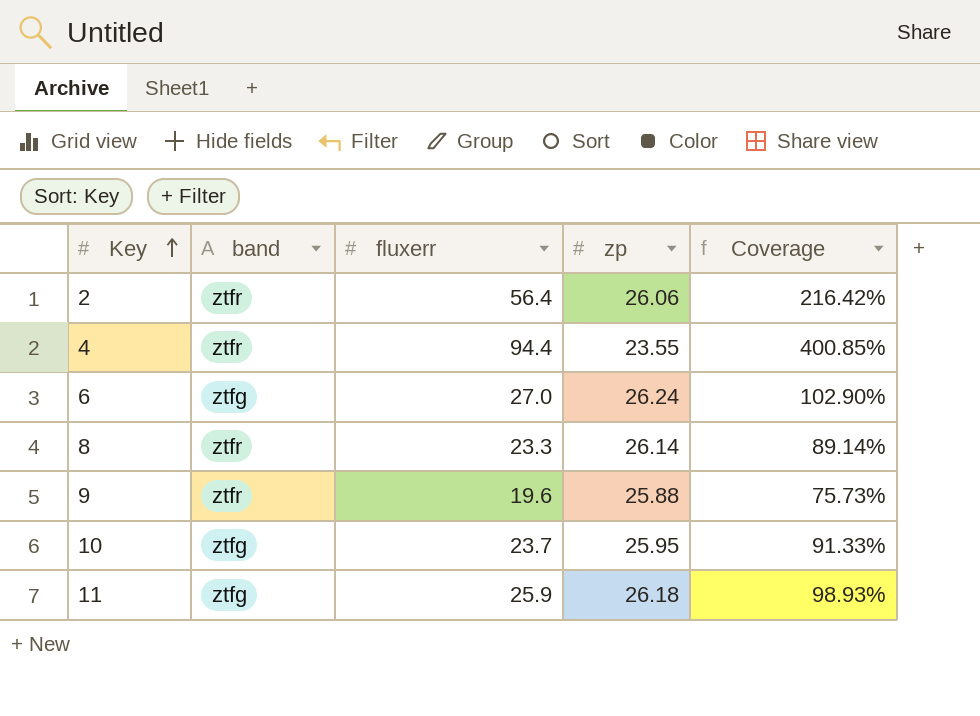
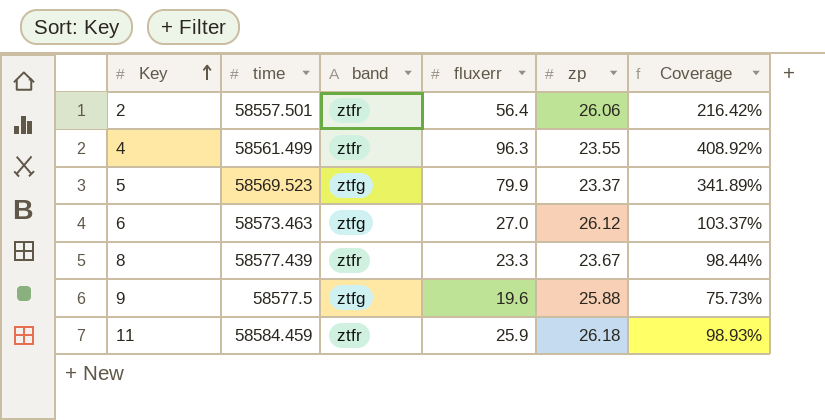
column time | position: none -> 2
row 10: ztfg | 23.7 | 25.95 | 91.33% -> none
4 | fluxerr: 94.4 -> 96.3
4 | Coverage: 400.85% -> 408.92%
row 5: none -> 58569.523 | ztfg | 79.9 | 23.37 | 341.89%
6 | zp: 26.24 -> 26.12
6 | Coverage: 102.90% -> 103.37%
8 | zp: 26.14 -> 23.67
8 | Coverage: 89.14% -> 98.44%
9 | band: ztfr -> ztfg
11 | band: ztfg -> ztfr

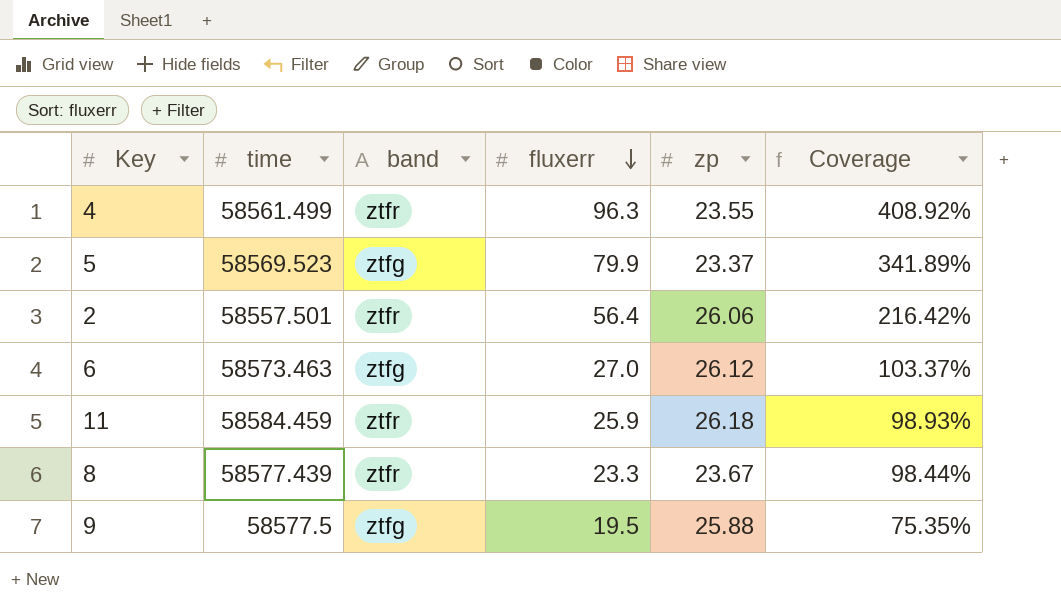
row order: Key ascending -> fluxerr descending
9 | fluxerr: 19.6 -> 19.5
9 | Coverage: 75.73% -> 75.35%

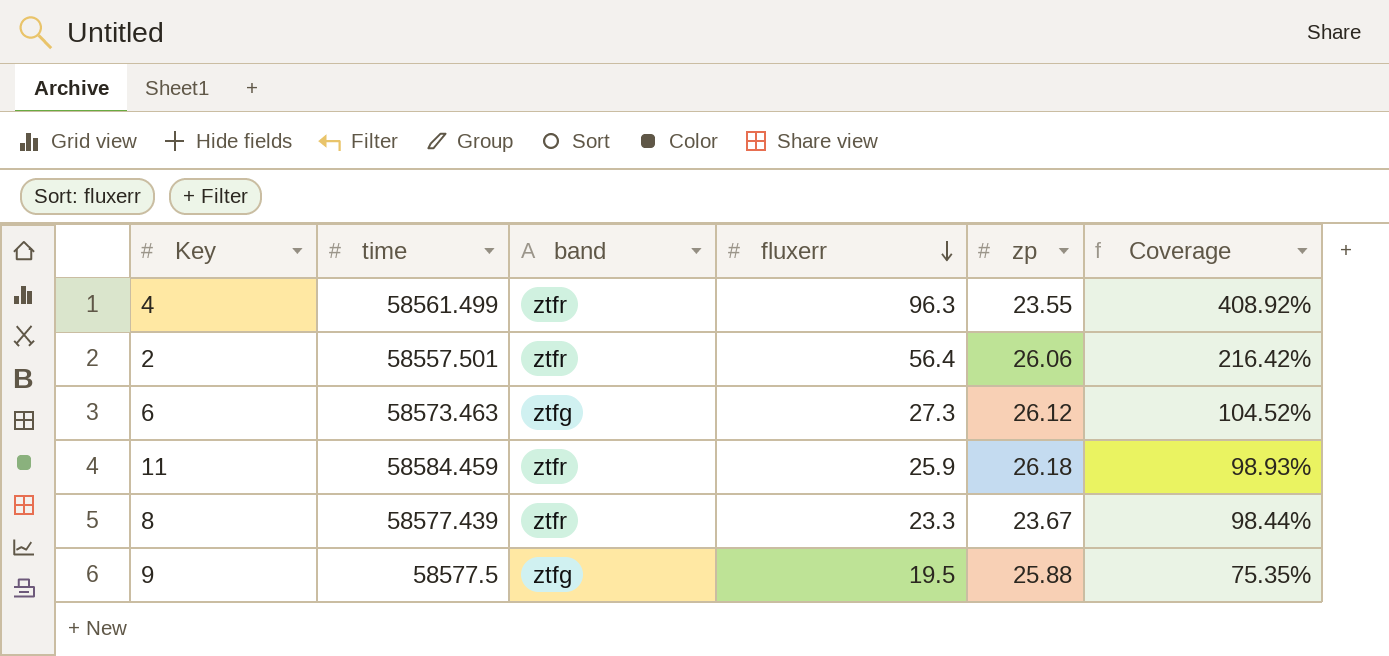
row 5: 58569.523 | ztfg | 79.9 | 23.37 | 341.89% -> none
6 | fluxerr: 27.0 -> 27.3
6 | Coverage: 103.37% -> 104.52%

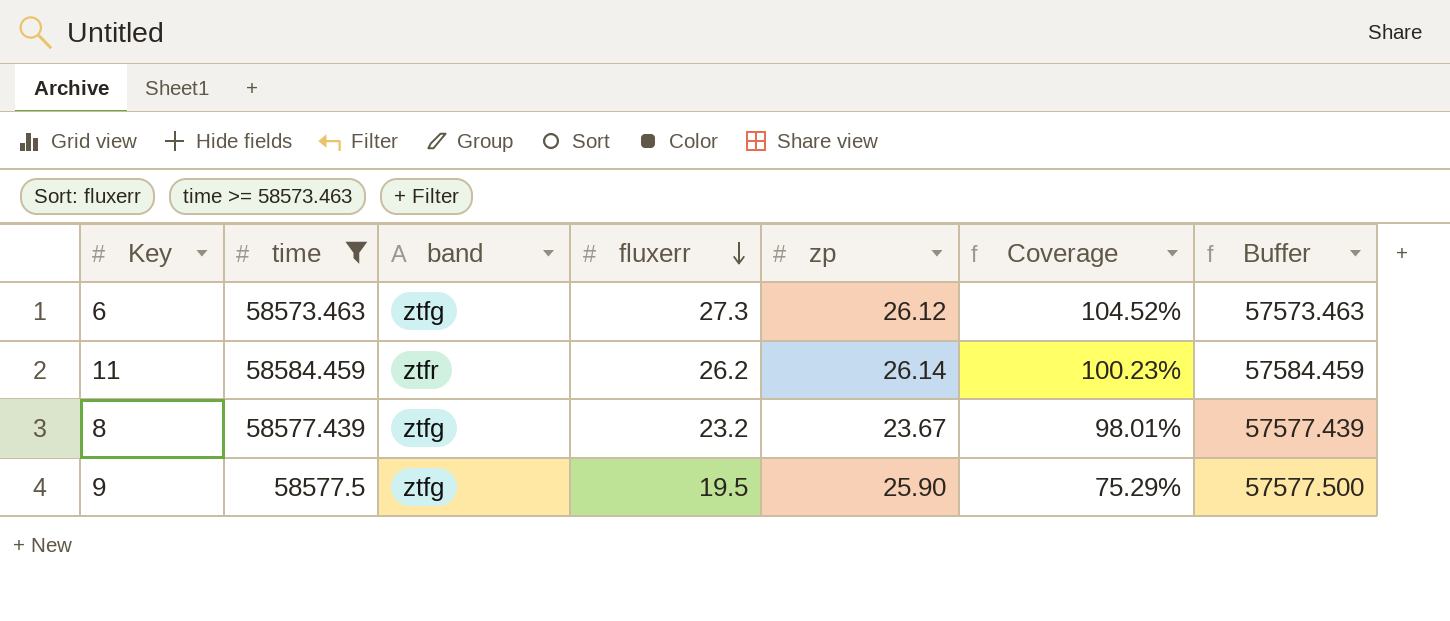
filter: none -> time >= 58573.463
column Buffer | formula: none -> [time] - 1000
11 | fluxerr: 25.9 -> 26.2
11 | zp: 26.18 -> 26.14
11 | Coverage: 98.93% -> 100.23%
8 | band: ztfr -> ztfg
8 | fluxerr: 23.3 -> 23.2
8 | Coverage: 98.44% -> 98.01%
9 | zp: 25.88 -> 25.90
9 | Coverage: 75.35% -> 75.29%

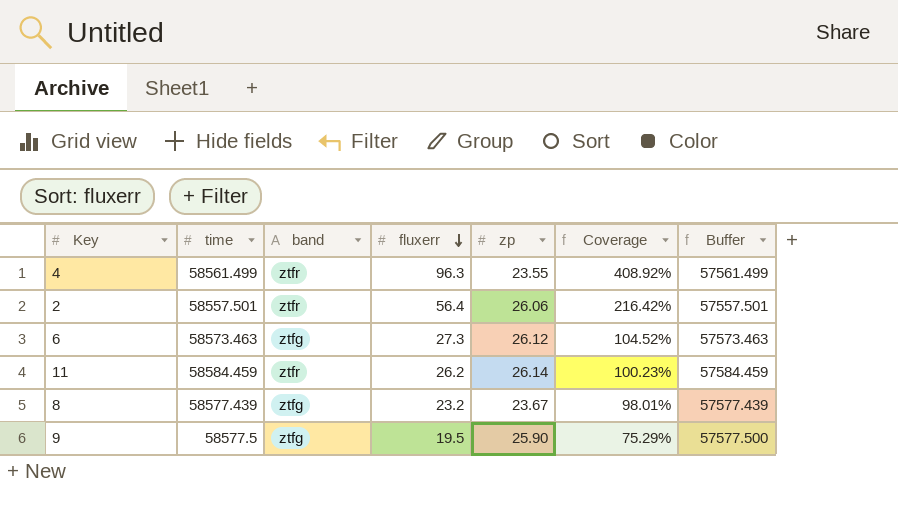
filter: time >= 58573.463 -> none

